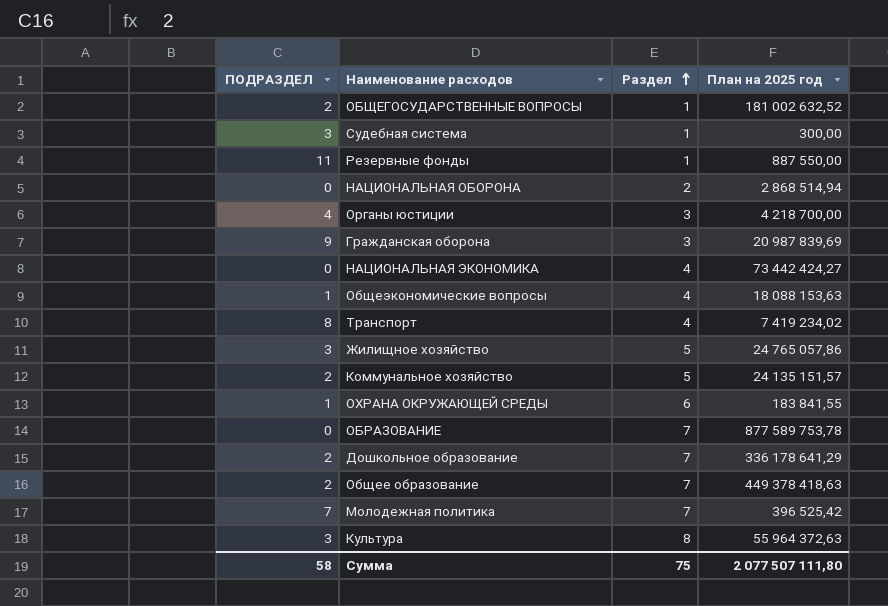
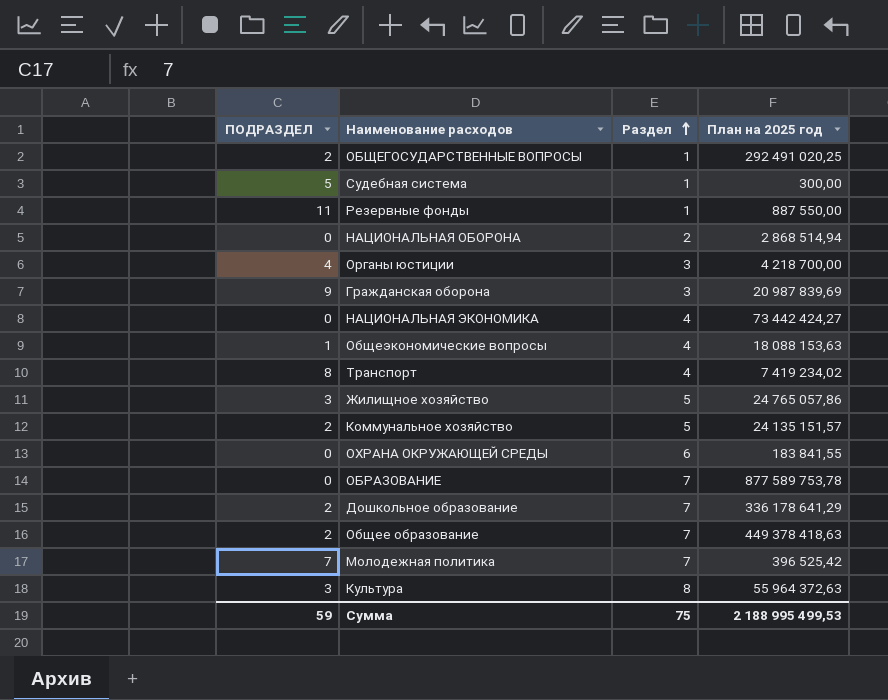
ОБЩЕГОСУДАРСТВЕННЫЕ ВОПРОСЫ | План на 2025 год: 181 002 632,52 -> 292 491 020,25
Судебная система | ПОДРАЗДЕЛ: 3 -> 5
ОХРАНА ОКРУЖАЮЩЕЙ СРЕДЫ | ПОДРАЗДЕЛ: 1 -> 0
Сумма | ПОДРАЗДЕЛ: 58 -> 59
Сумма | План на 2025 год: 2 077 507 111,80 -> 2 188 995 499,53

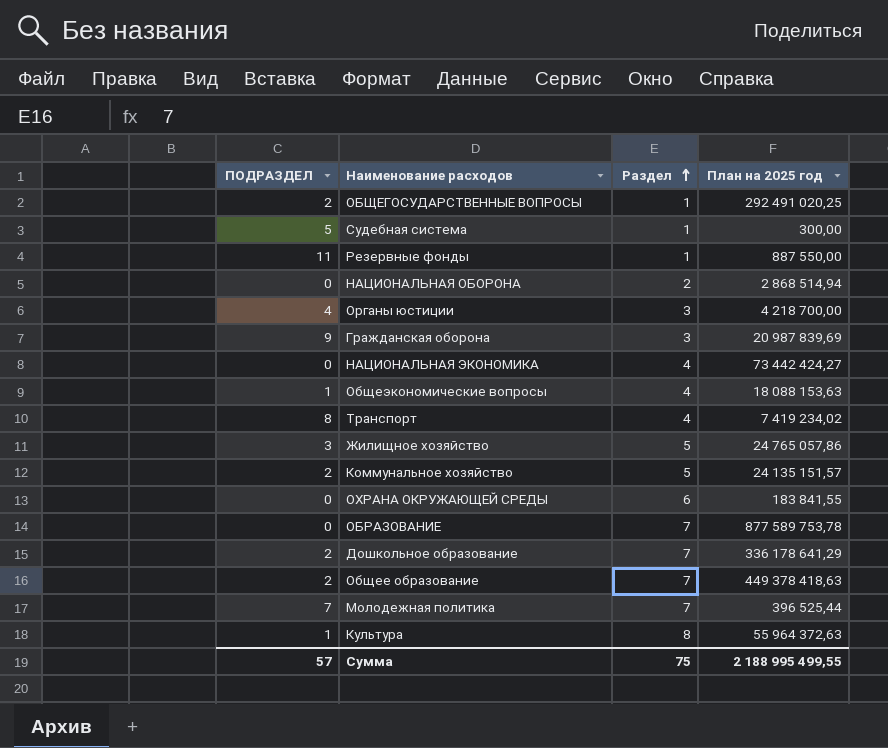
Молодежная политика | План на 2025 год: 396 525,42 -> 396 525,44
Культура | ПОДРАЗДЕЛ: 3 -> 1
Сумма | ПОДРАЗДЕЛ: 59 -> 57
Сумма | План на 2025 год: 2 188 995 499,53 -> 2 188 995 499,55

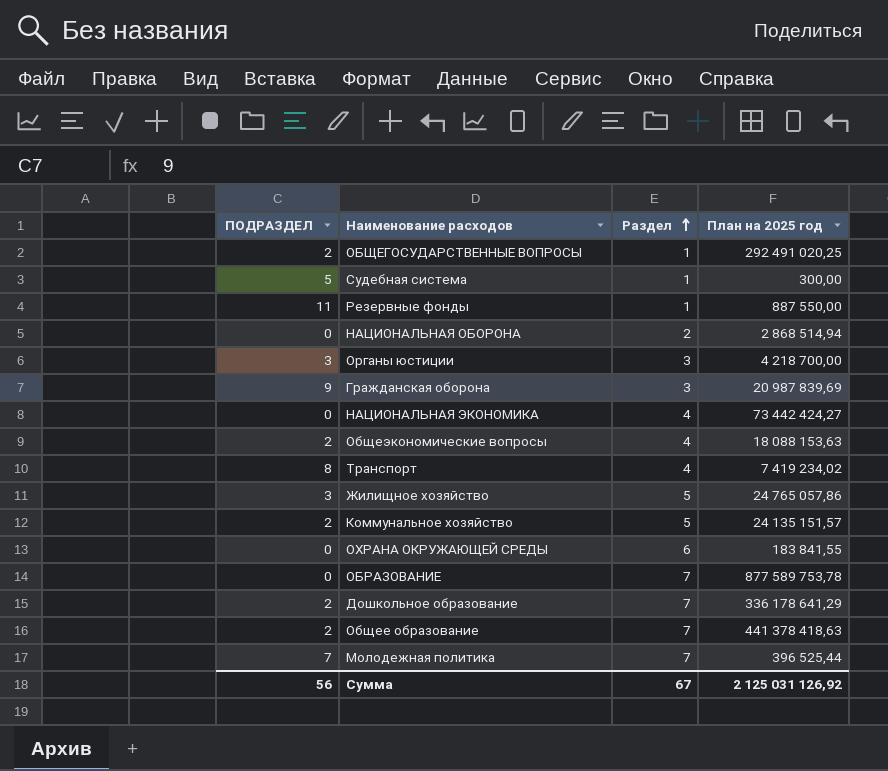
row Культура: 1 | 8 | 55 964 372,63 -> none
Органы юстиции | ПОДРАЗДЕЛ: 4 -> 3
Общеэкономические вопросы | ПОДРАЗДЕЛ: 1 -> 2
Общее образование | План на 2025 год: 449 378 418,63 -> 441 378 418,63
Сумма | ПОДРАЗДЕЛ: 57 -> 56
Сумма | Раздел: 75 -> 67
Сумма | План на 2025 год: 2 188 995 499,55 -> 2 125 031 126,92

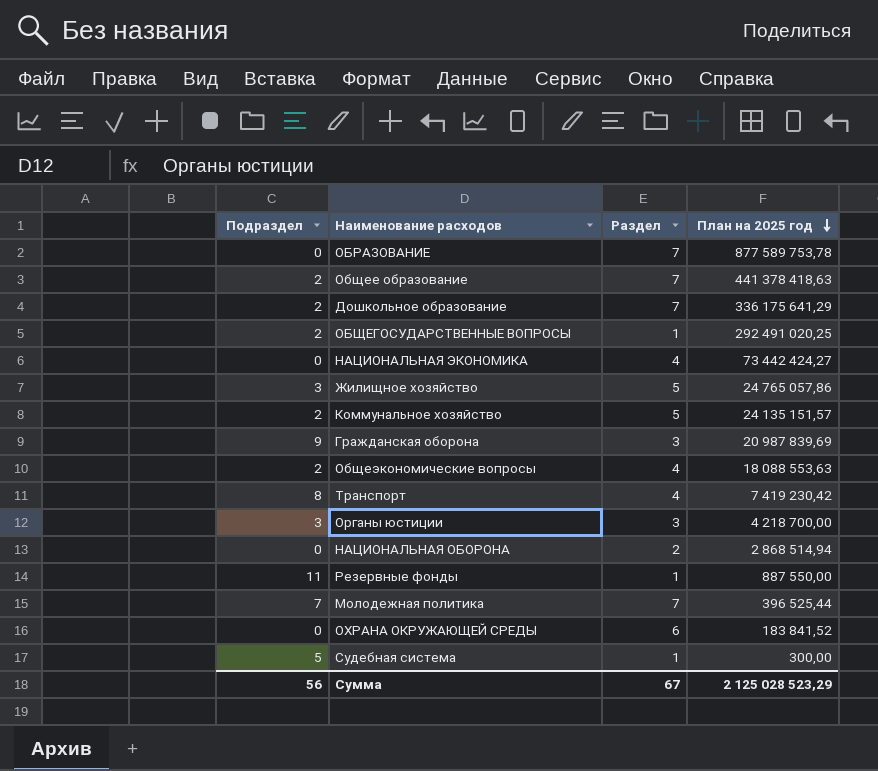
row order: Раздел ascending -> План на 2025 год descending
column name: ПОДРАЗДЕЛ -> Подраздел
Дошкольное образование | План на 2025 год: 336 178 641,29 -> 336 175 641,29
Общеэкономические вопросы | План на 2025 год: 18 088 153,63 -> 18 088 553,63
Транспорт | План на 2025 год: 7 419 234,02 -> 7 419 230,42
ОХРАНА ОКРУЖАЮЩЕЙ СРЕДЫ | План на 2025 год: 183 841,55 -> 183 841,52
Сумма | План на 2025 год: 2 125 031 126,92 -> 2 125 028 523,29

